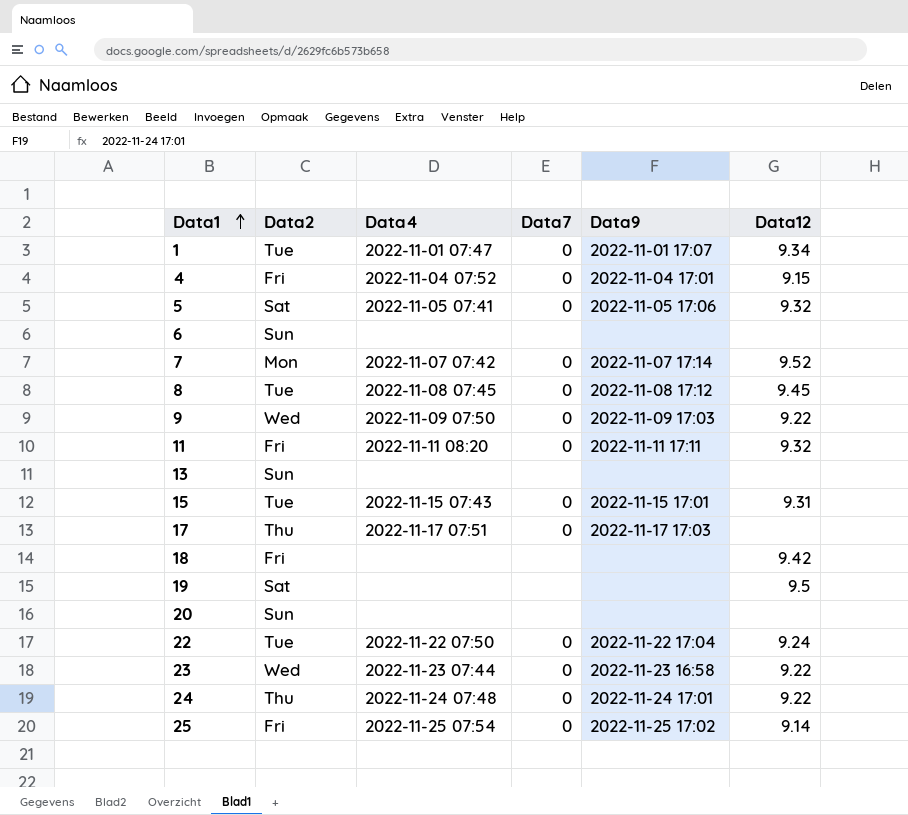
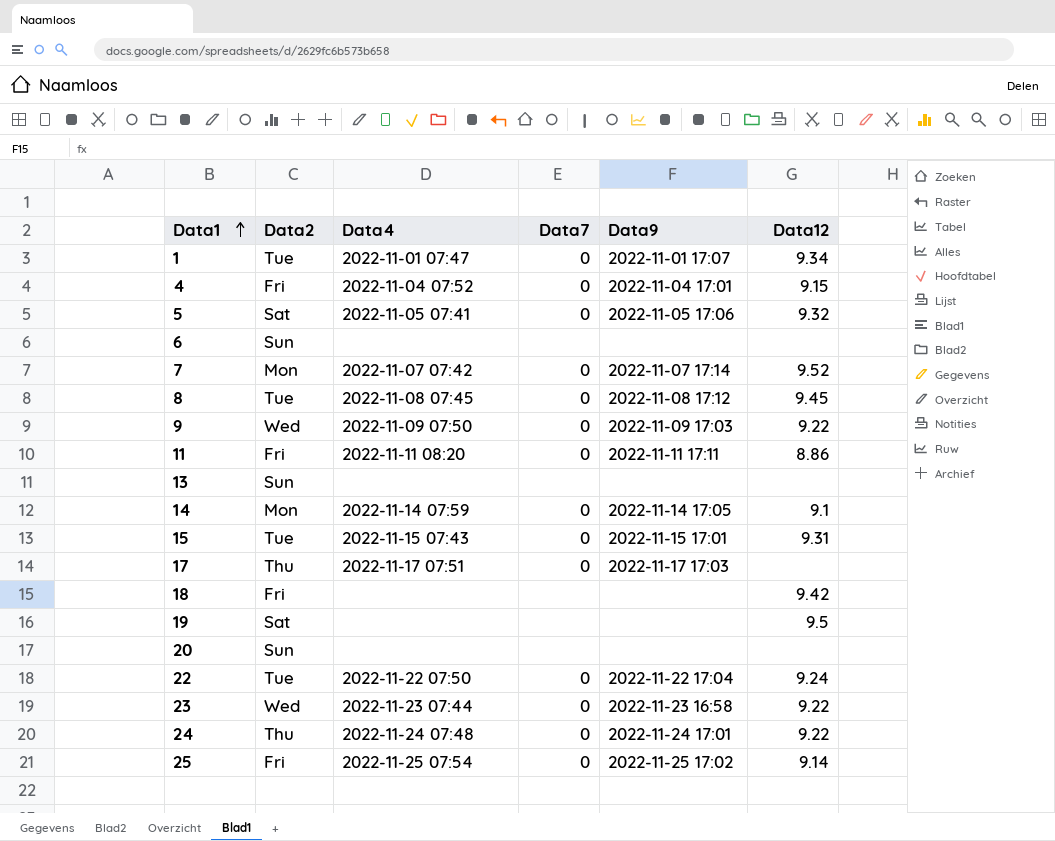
11 | Data12: 9.32 -> 8.86
row 14: none -> Mon | 2022-11-14 07:59 | 0 | 2022-11-14 17:05 | 9.1

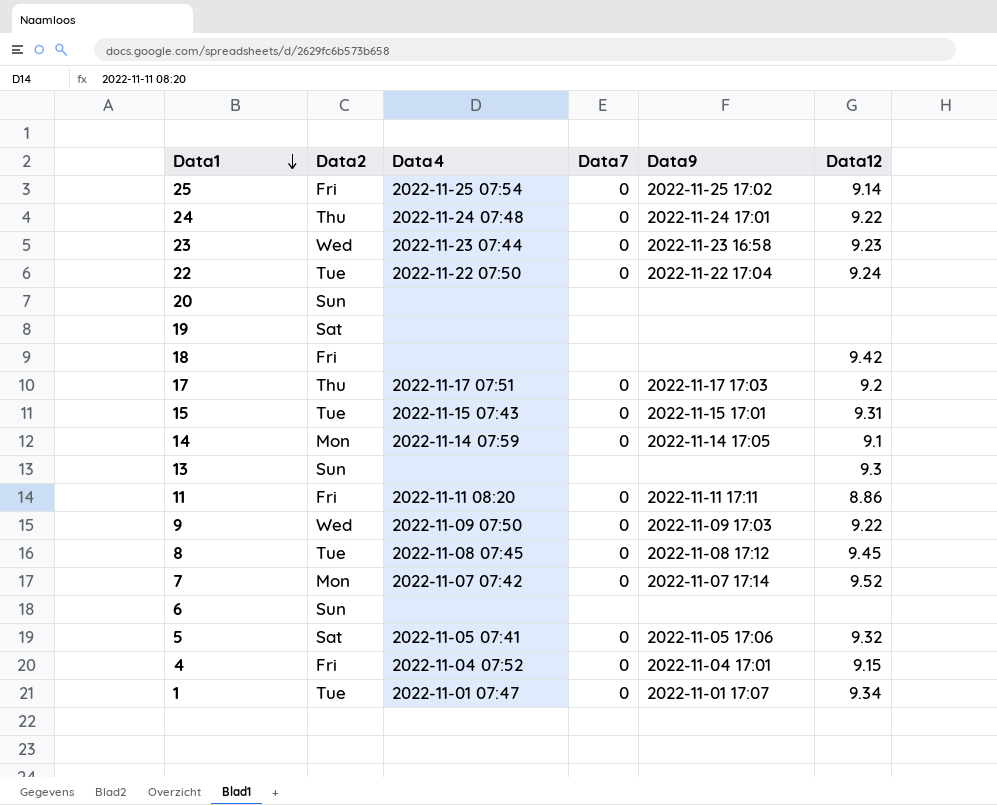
row order: Data1 ascending -> Data1 descending
23 | Data12: 9.22 -> 9.23
19 | Data12: 9.5 -> none
17 | Data12: none -> 9.2
13 | Data12: none -> 9.3

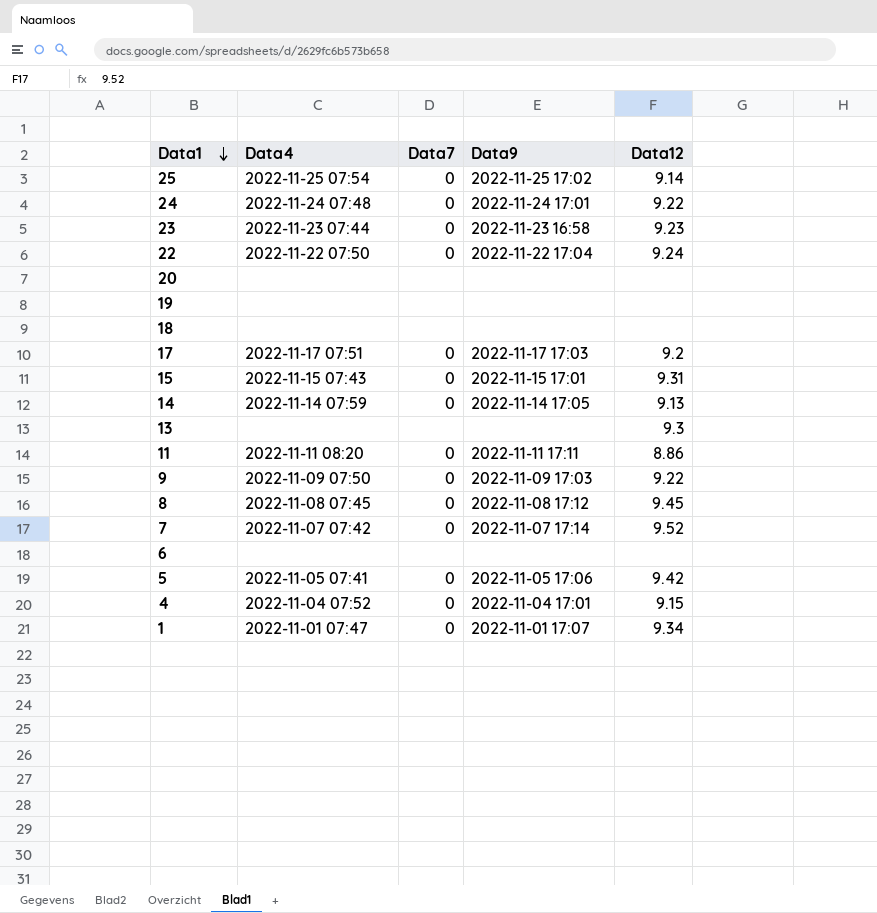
column Data2 | position: 2 -> none
18 | Data12: 9.42 -> none
14 | Data12: 9.1 -> 9.13
5 | Data12: 9.32 -> 9.42

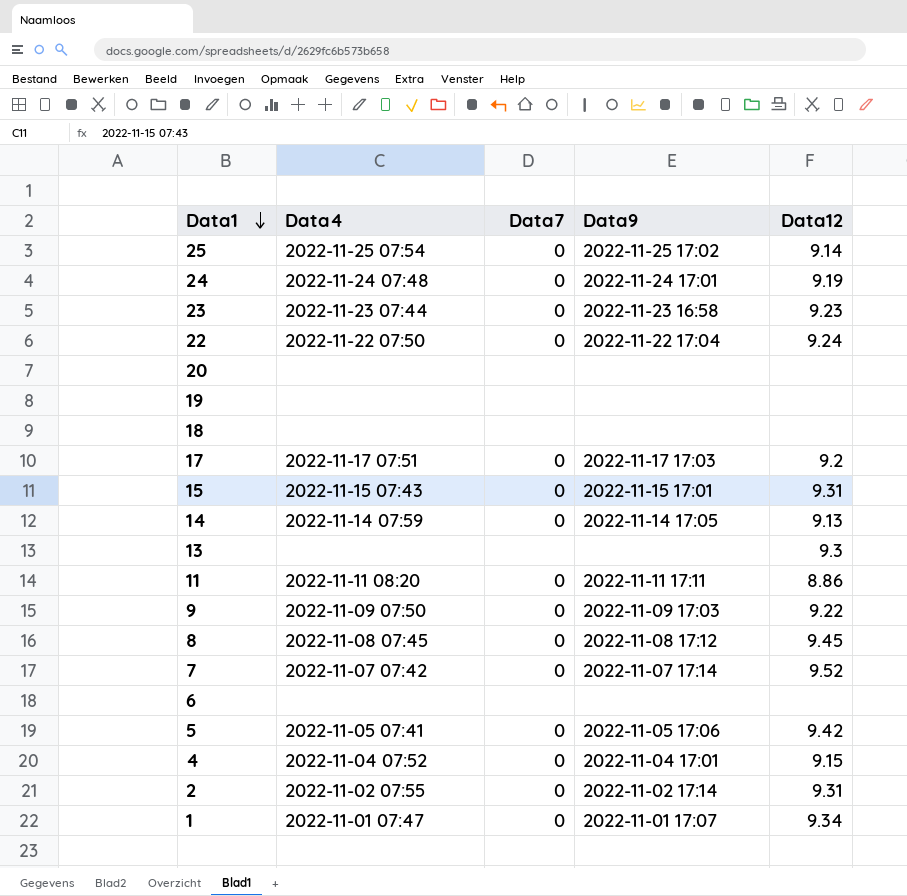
24 | Data12: 9.22 -> 9.19
row 2: none -> 2022-11-02 07:55 | 0 | 2022-11-02 17:14 | 9.31

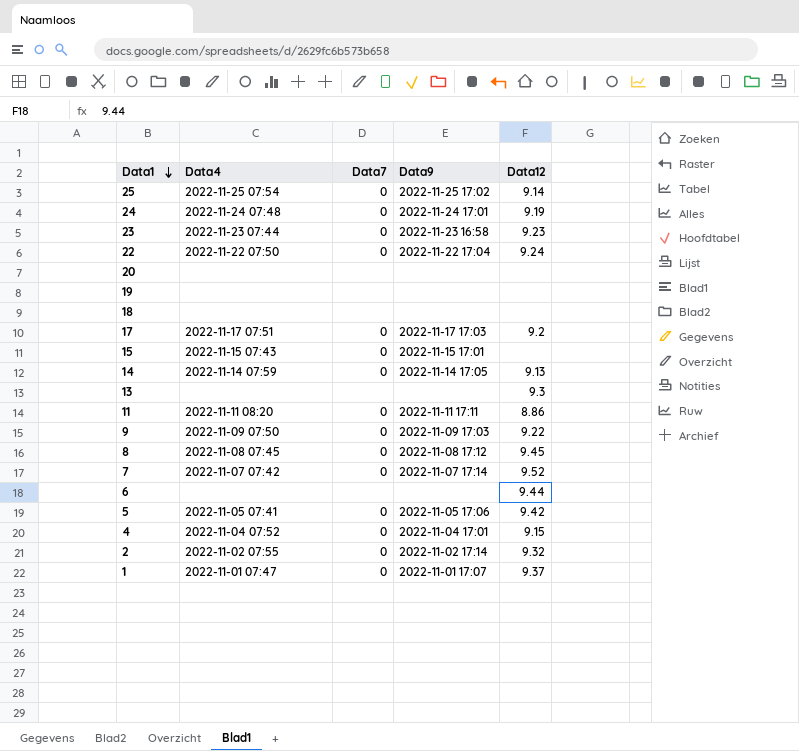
15 | Data12: 9.31 -> none
6 | Data12: none -> 9.44
2 | Data12: 9.31 -> 9.32
1 | Data12: 9.34 -> 9.37

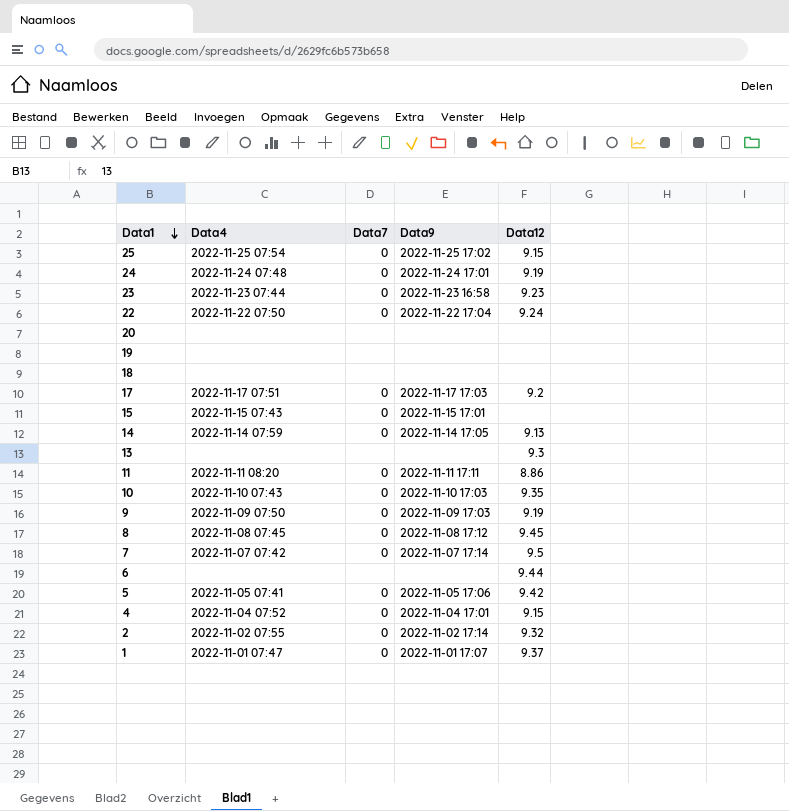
25 | Data12: 9.14 -> 9.15
row 10: none -> 2022-11-10 07:43 | 0 | 2022-11-10 17:03 | 9.35
9 | Data12: 9.22 -> 9.19
7 | Data12: 9.52 -> 9.5

